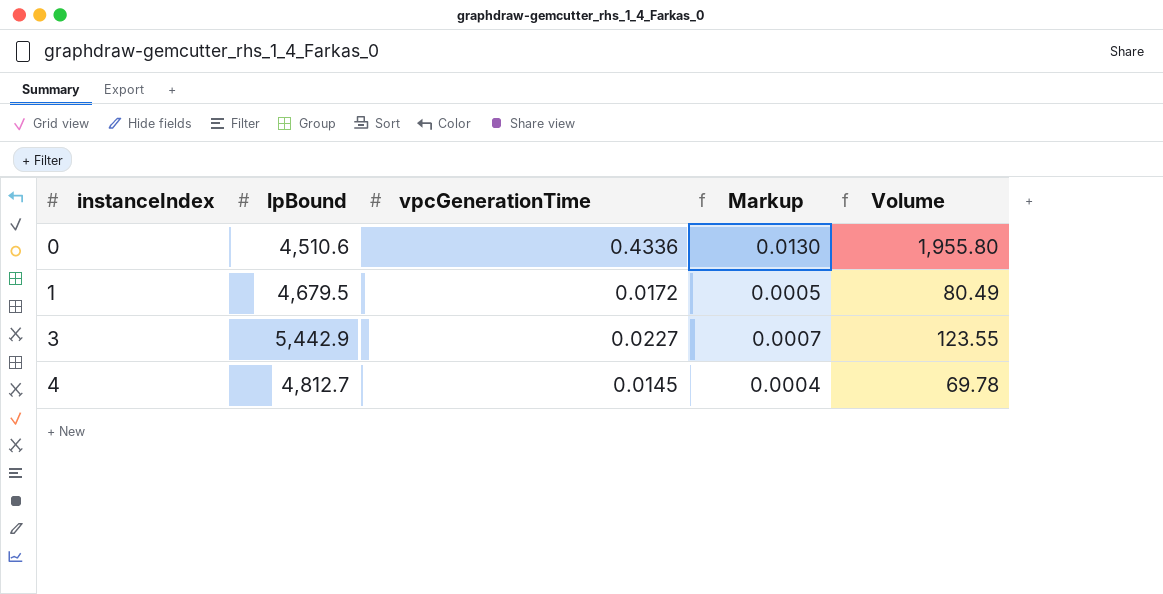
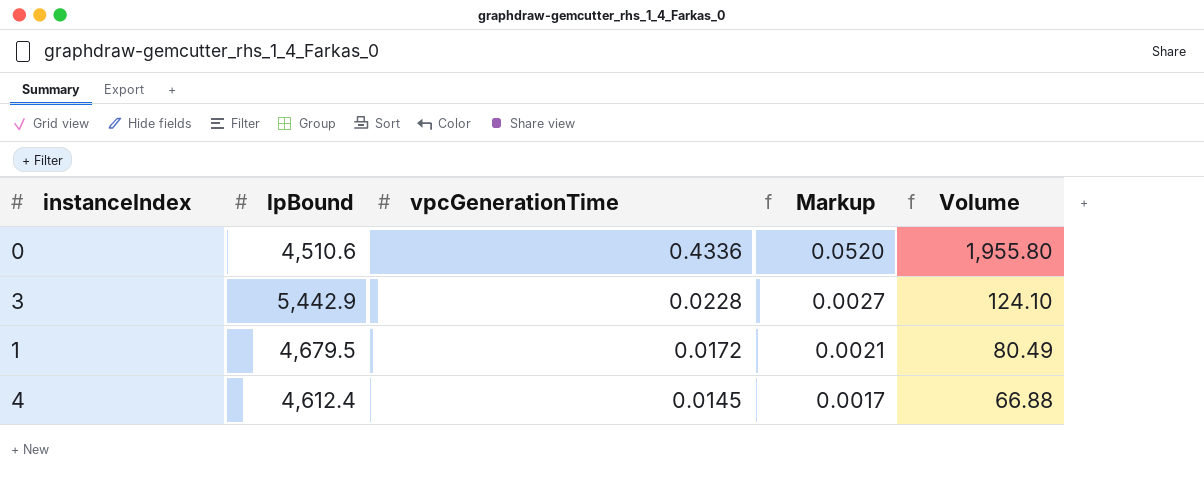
row order: instanceIndex ascending -> vpcGenerationTime descending
column Markup | formula: [vpcGenerationTime] * 0.03 -> [vpcGenerationTime] * 0.12
3 | vpcGenerationTime: 0.0227 -> 0.0228
3 | Volume: 123.55 -> 124.10
4 | lpBound: 4,812.7 -> 4,612.4
4 | Volume: 69.78 -> 66.88

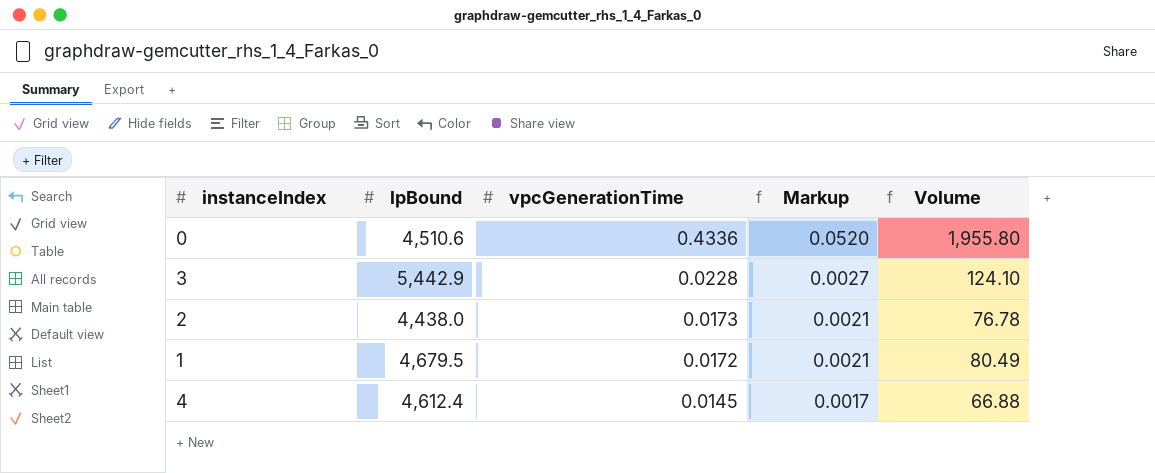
row 2: none -> 4,438.0 | 0.0173 | 0.0021 | 76.78

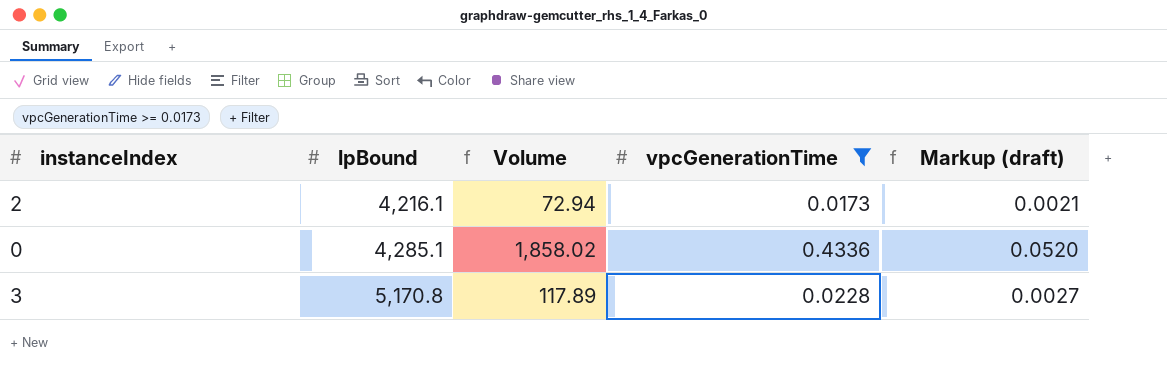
filter: none -> vpcGenerationTime >= 0.0173
row order: vpcGenerationTime descending -> lpBound ascending
column Volume | position: 5 -> 3
column name: Markup -> Markup (draft)
2 | lpBound: 4,438.0 -> 4,216.1
2 | Volume: 76.78 -> 72.94
0 | lpBound: 4,510.6 -> 4,285.1
0 | Volume: 1,955.80 -> 1,858.02
3 | lpBound: 5,442.9 -> 5,170.8
3 | Volume: 124.10 -> 117.89

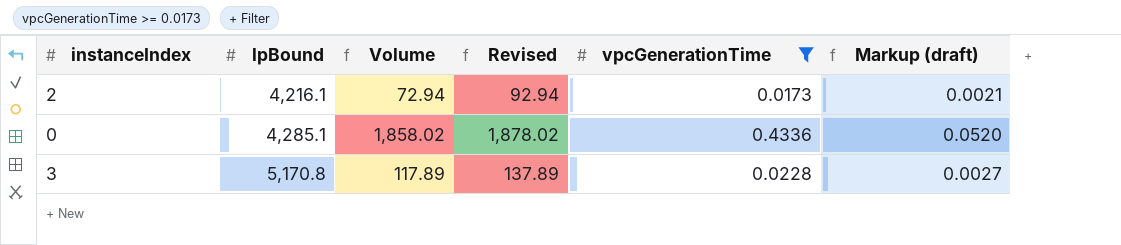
column Revised | formula: none -> [Volume] + 20

